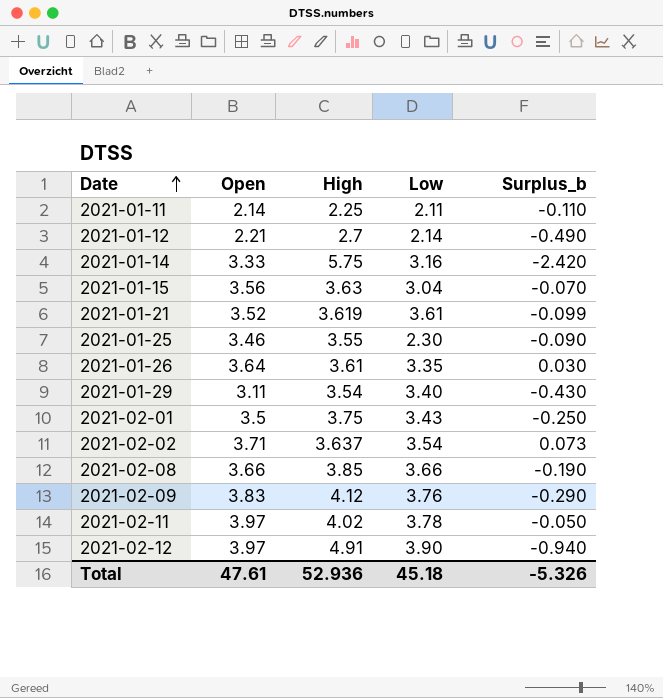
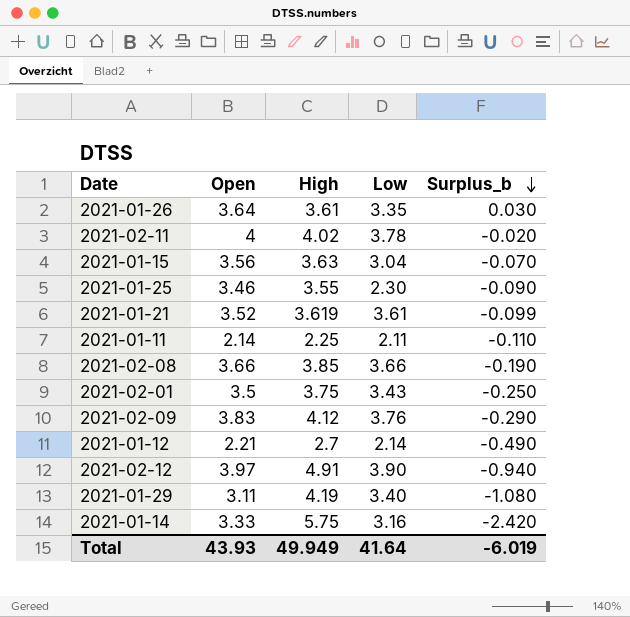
row order: Date ascending -> Surplus_b descending
row 2021-02-02: 3.71 | 3.637 | 3.54 | 0.073 -> none
2021-02-11 | Open: 3.97 -> 4
2021-02-11 | Surplus_b: -0.050 -> -0.020
2021-01-29 | High: 3.54 -> 4.19
2021-01-29 | Surplus_b: -0.430 -> -1.080
Total | Open: 47.61 -> 43.93
Total | High: 52.936 -> 49.949
Total | Low: 45.18 -> 41.64
Total | Surplus_b: -5.326 -> -6.019

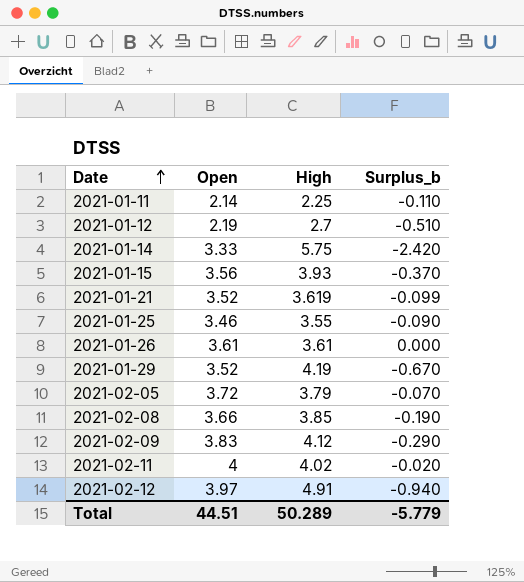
row order: Surplus_b descending -> Date ascending
column Low | position: 4 -> none
row 2021-02-01: 3.5 | 3.75 | 3.43 | -0.250 -> none
2021-01-12 | Open: 2.21 -> 2.19
2021-01-12 | Surplus_b: -0.490 -> -0.510
2021-01-15 | High: 3.63 -> 3.93
2021-01-15 | Surplus_b: -0.070 -> -0.370
2021-01-26 | Open: 3.64 -> 3.61
2021-01-26 | Surplus_b: 0.030 -> 0.000
2021-01-29 | Open: 3.11 -> 3.52
2021-01-29 | Surplus_b: -1.080 -> -0.670
row 2021-02-05: none -> 3.72 | 3.79 | -0.070
Total | Open: 43.93 -> 44.51
Total | High: 49.949 -> 50.289
Total | Surplus_b: -6.019 -> -5.779

